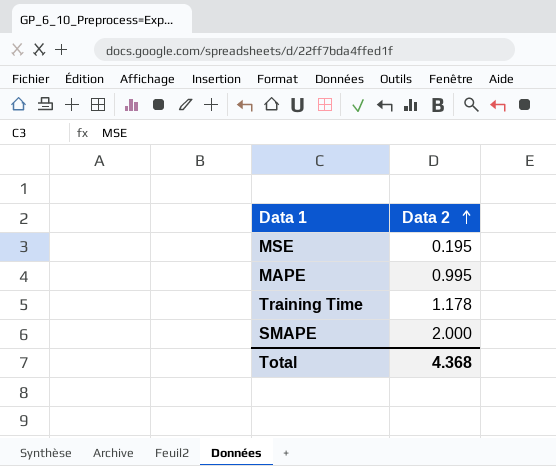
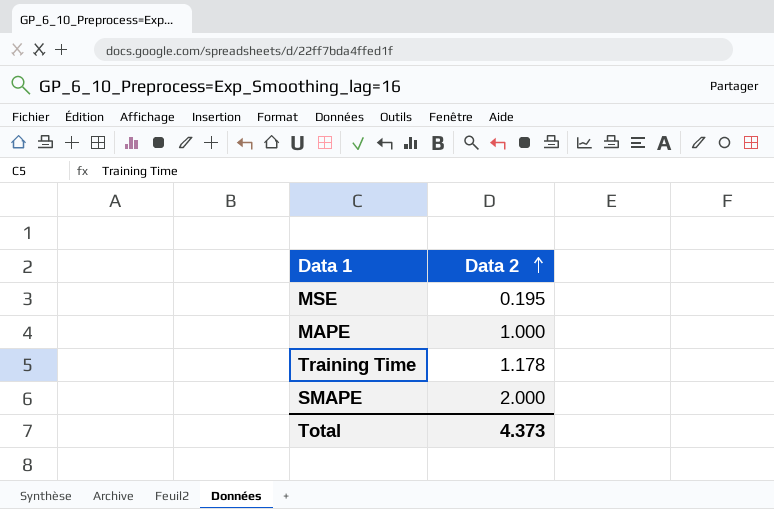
MAPE | Data 2: 0.995 -> 1.000
Total | Data 2: 4.368 -> 4.373

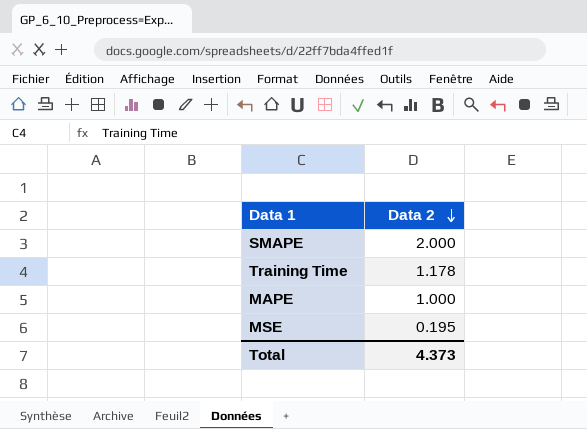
row order: Data 2 ascending -> Data 2 descending

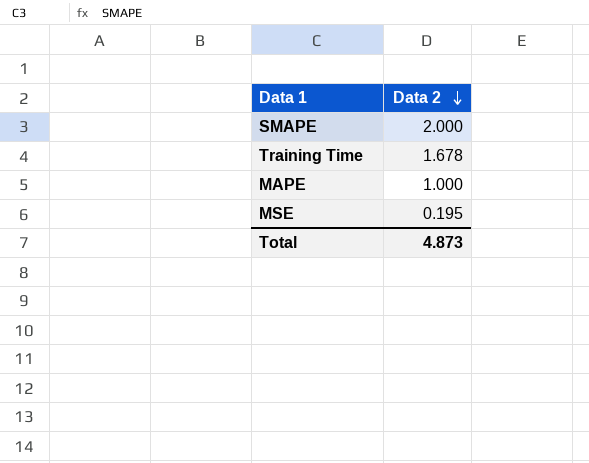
Training Time | Data 2: 1.178 -> 1.678
Total | Data 2: 4.373 -> 4.873

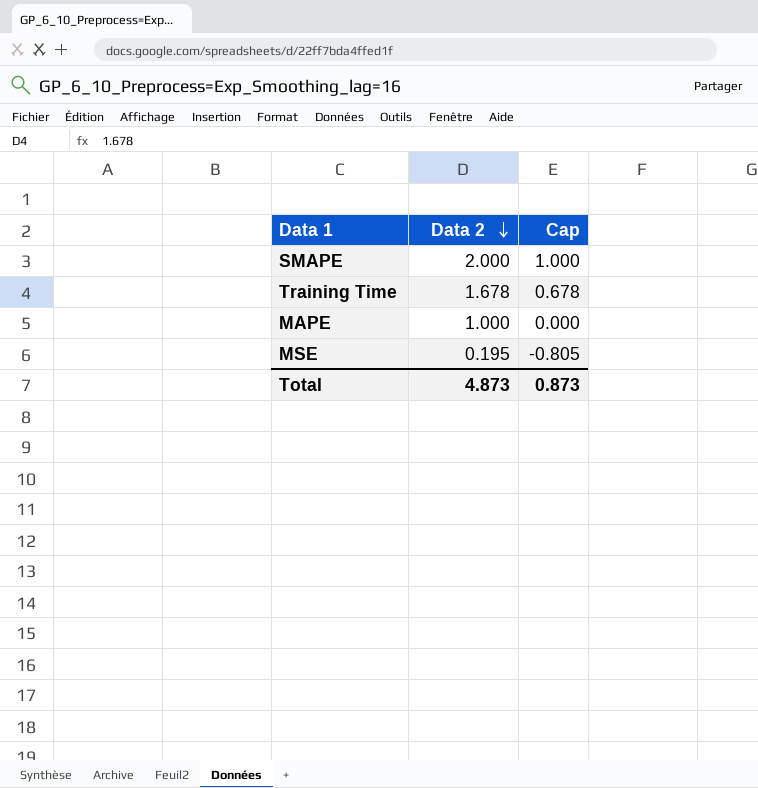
column Cap | formula: none -> [Data 2] - 1

